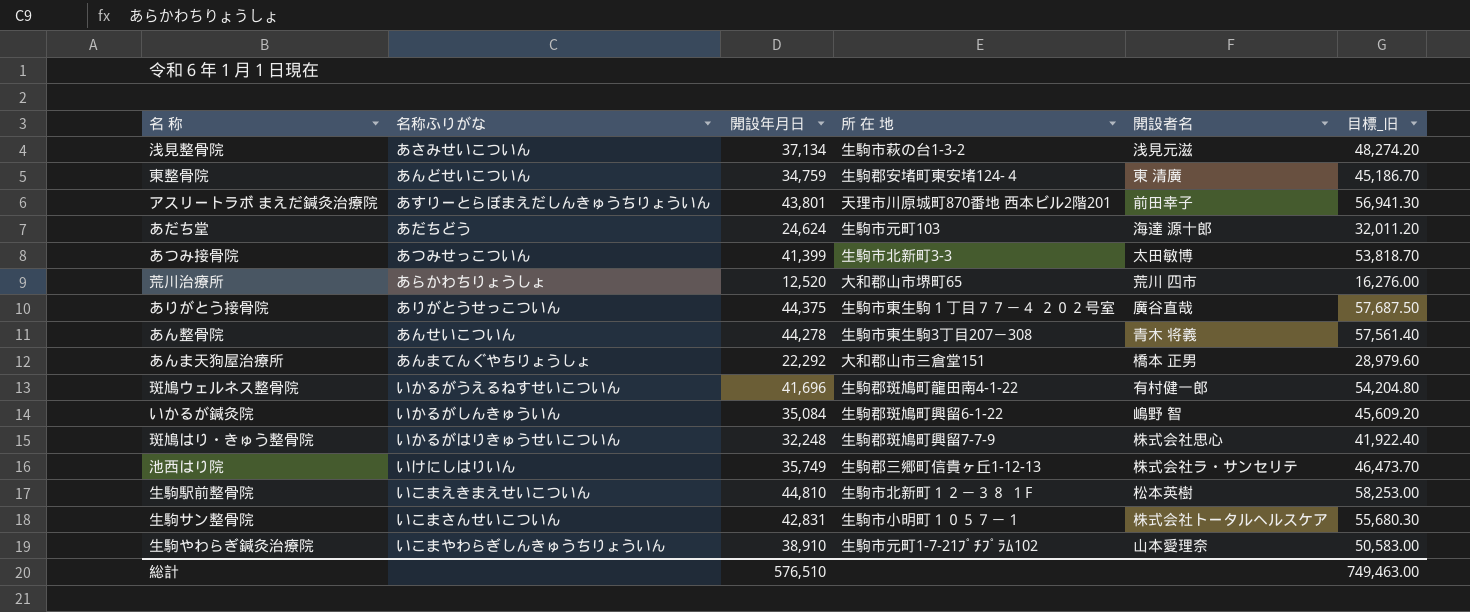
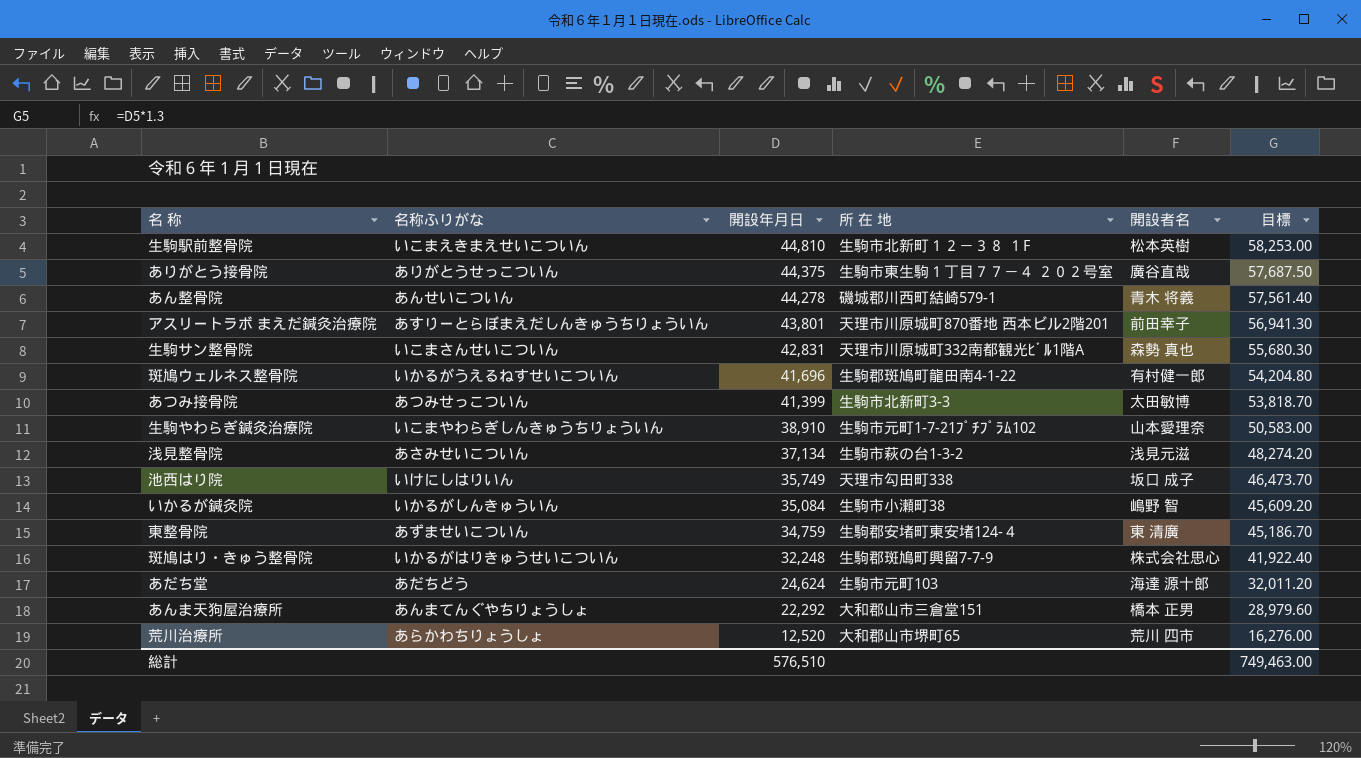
row order: none -> 開設年月日 descending
column name: 目標_旧 -> 目標
あん整骨院 | 所 在 地: 生駒市東生駒3丁目207－308 -> 磯城郡川西町結崎579-1
生駒サン整骨院 | 所 在 地: 生駒市小明町１０５７－１ -> 天理市川原城町332南都観光ﾋﾞﾙ1階A
生駒サン整骨院 | 開設者名: 株式会社トータルヘルスケア -> 森勢 真也
池西はり院 | 所 在 地: 生駒郡三郷町信貴ヶ丘1-12-13 -> 天理市勾田町338
池西はり院 | 開設者名: 株式会社ラ・サンセリテ -> 坂口 成子
いかるが鍼灸院 | 所 在 地: 生駒郡斑鳩町興留6-1-22 -> 生駒市小瀬町38
東整骨院 | 名称ふりがな: あんどせいこついん -> あずませいこついん

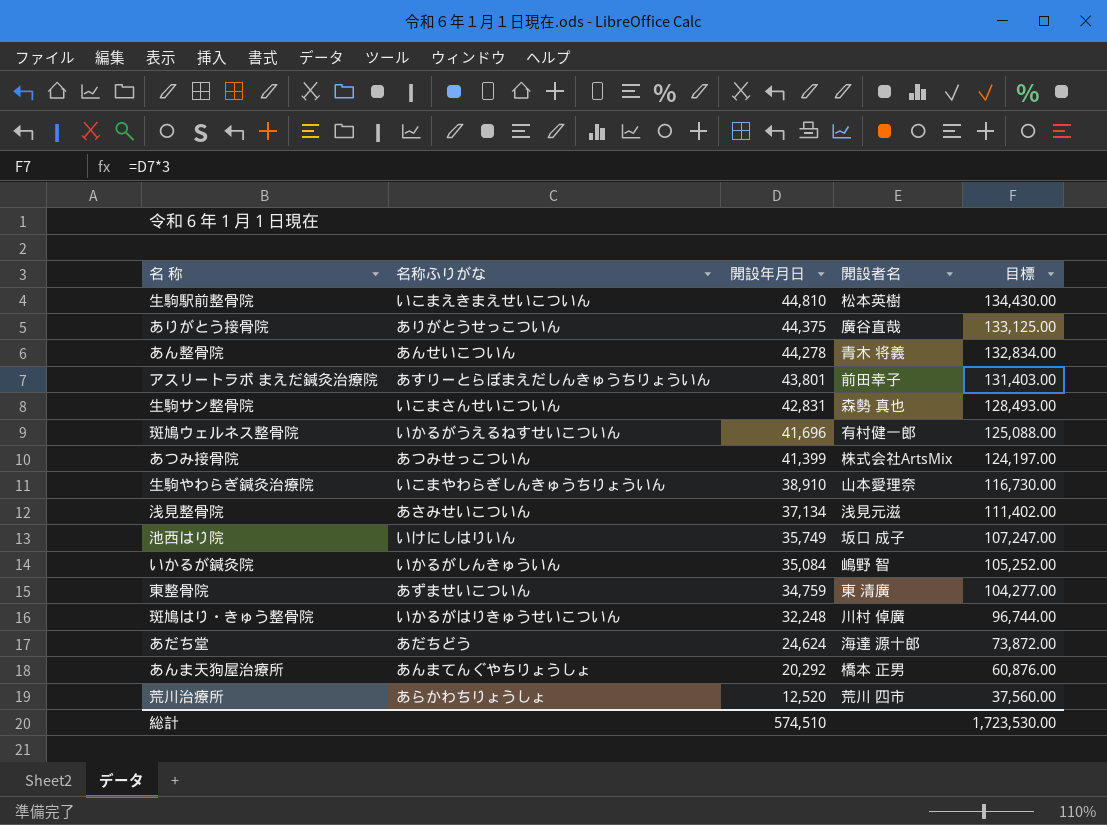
column 所 在 地 | position: 4 -> none
column 目標 | formula: [開設年月日] * 1.3 -> [開設年月日] * 3
あつみ接骨院 | 開設者名: 太田敏博 -> 株式会社ArtsMix
斑鳩はり・きゅう整骨院 | 開設者名: 株式会社思心 -> 川村 倬廣
あんま天狗屋治療所 | 開設年月日: 22,292 -> 20,292
総計 | 開設年月日: 576,510 -> 574,510
総計 | 目標: 749,463.00 -> 1,723,530.00

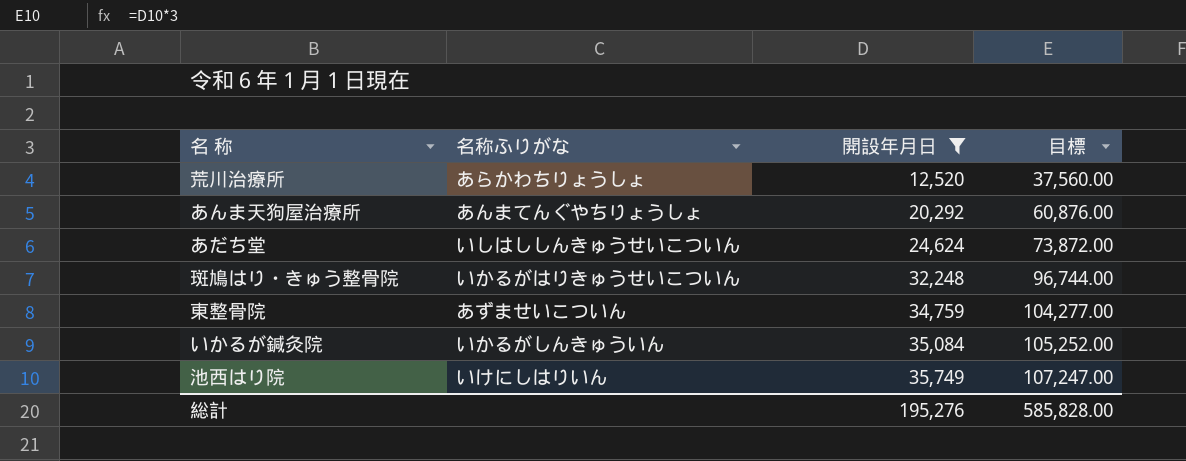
filter: none -> 開設年月日 <= 35,749
row order: 開設年月日 descending -> 開設年月日 ascending
column 開設者名 | position: 4 -> none
あだち堂 | 名称ふりがな: あだちどう -> いしはししんきゅうせいこついん
総計 | 開設年月日: 574,510 -> 195,276
総計 | 目標: 1,723,530.00 -> 585,828.00

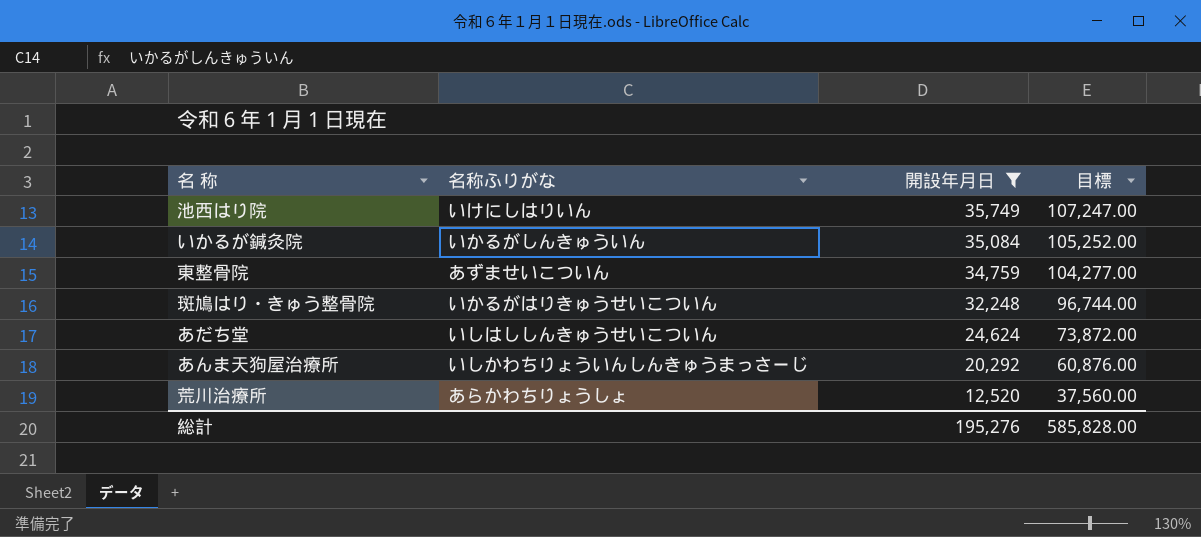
row order: 開設年月日 ascending -> 開設年月日 descending
あんま天狗屋治療所 | 名称ふりがな: あんまてんぐやちりょうしょ -> いしかわちりょういんしんきゅうまっさーじ

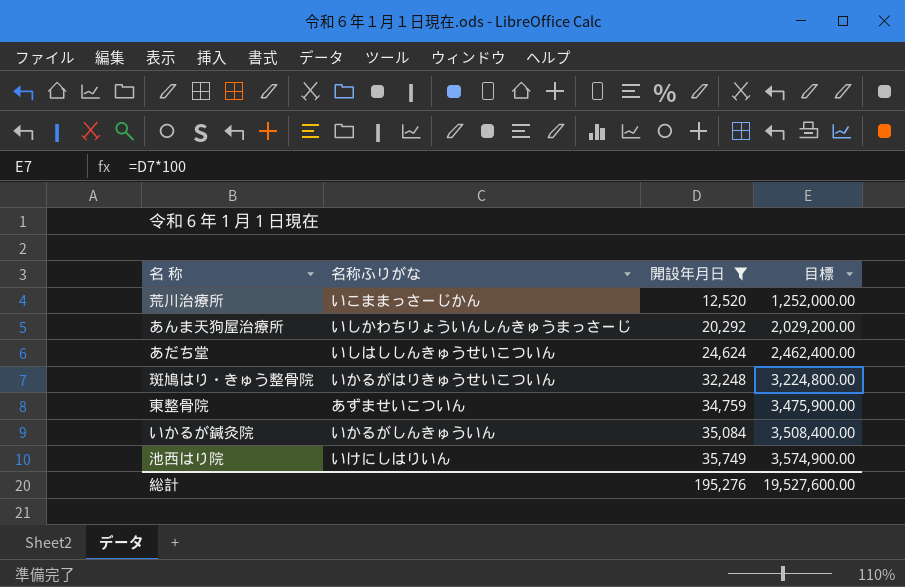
row order: 開設年月日 descending -> 開設年月日 ascending
column 目標 | formula: [開設年月日] * 3 -> [開設年月日] * 100
荒川治療所 | 名称ふりがな: あらかわちりょうしょ -> いこままっさーじかん
総計 | 目標: 585,828.00 -> 19,527,600.00

